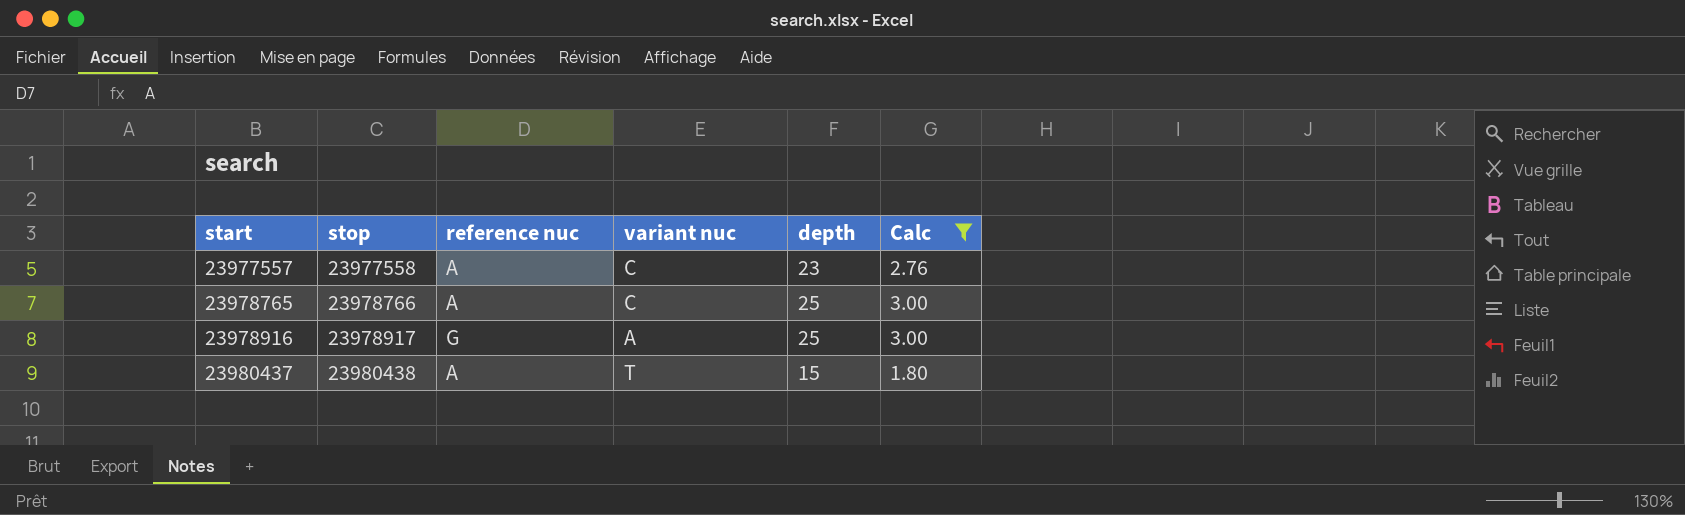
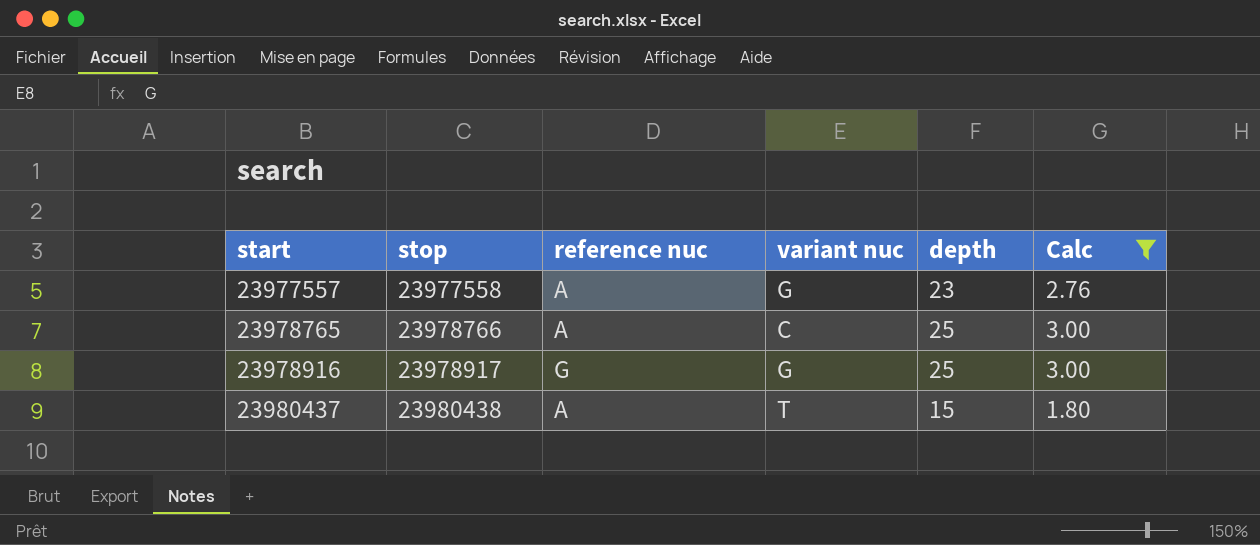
23977557 | variant nuc: C -> G
23978916 | variant nuc: A -> G

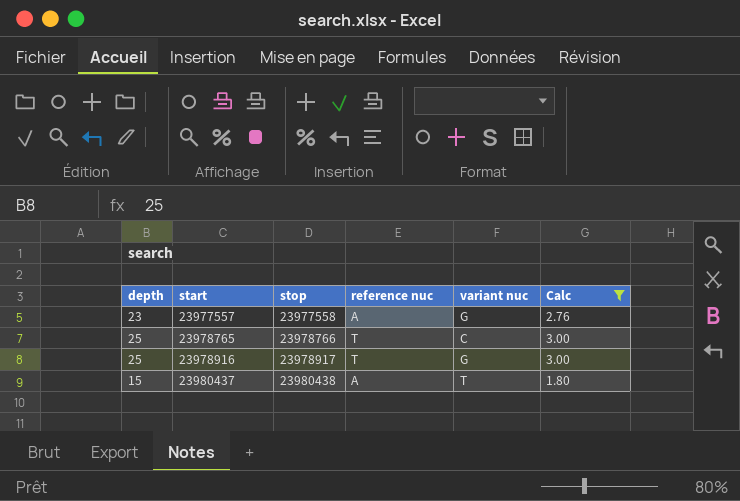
column depth | position: 5 -> 1
23978765 | reference nuc: A -> T
23978916 | reference nuc: G -> T

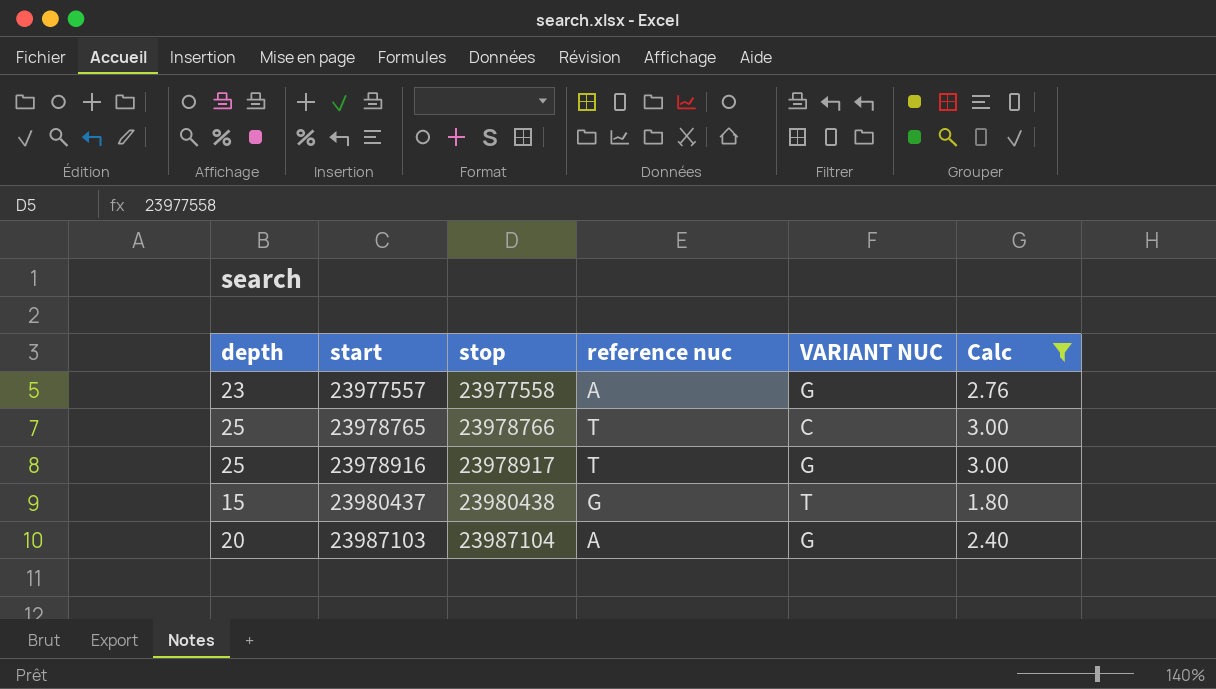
column name: variant nuc -> VARIANT NUC
23980437 | reference nuc: A -> G
row 23987103: none -> 20 | 23987104 | A | G | 2.40

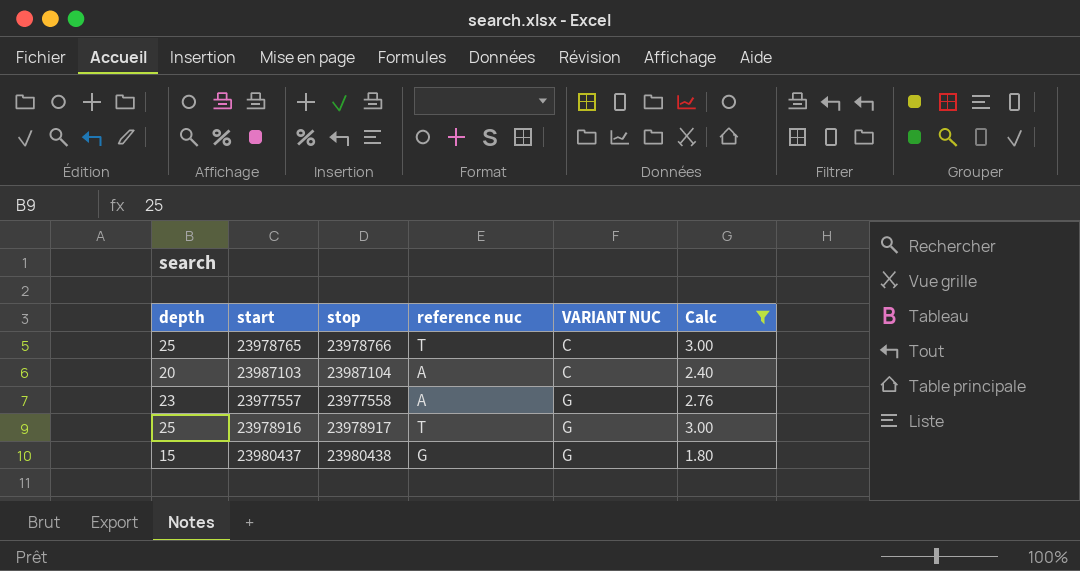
row order: start ascending -> VARIANT NUC ascending
23987103 | VARIANT NUC: G -> C
23980437 | VARIANT NUC: T -> G

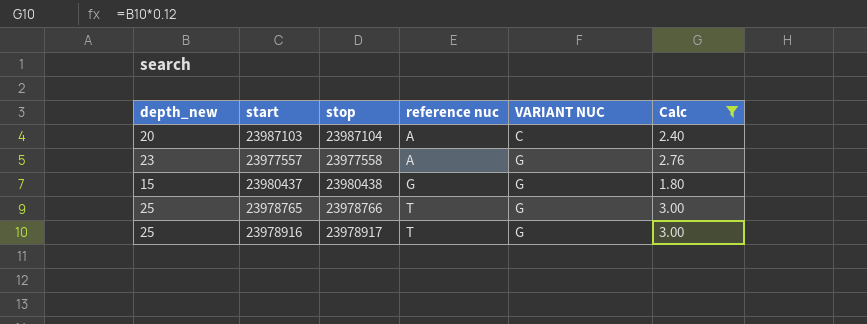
row order: VARIANT NUC ascending -> reference nuc ascending
column name: depth -> depth_new
23978765 | VARIANT NUC: C -> G

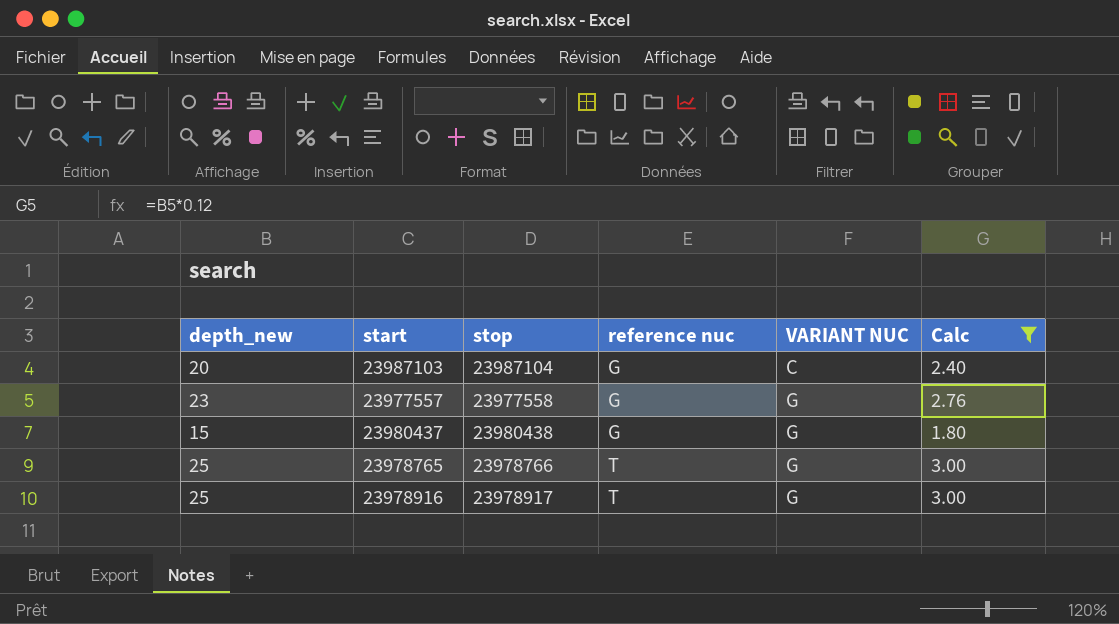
23987103 | reference nuc: A -> G
23977557 | reference nuc: A -> G

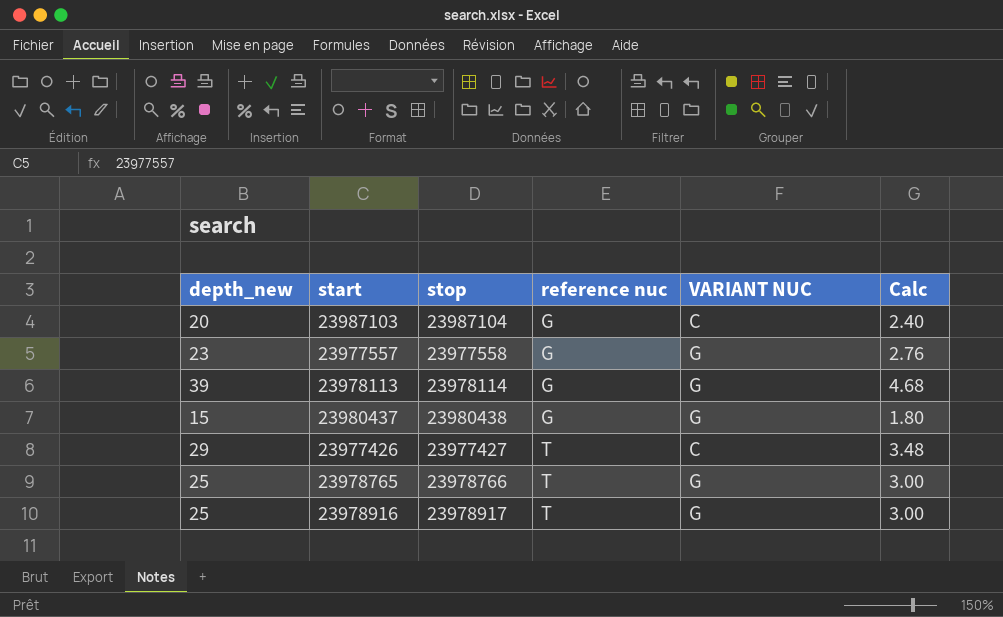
filter: Calc <= 3.00 -> none

